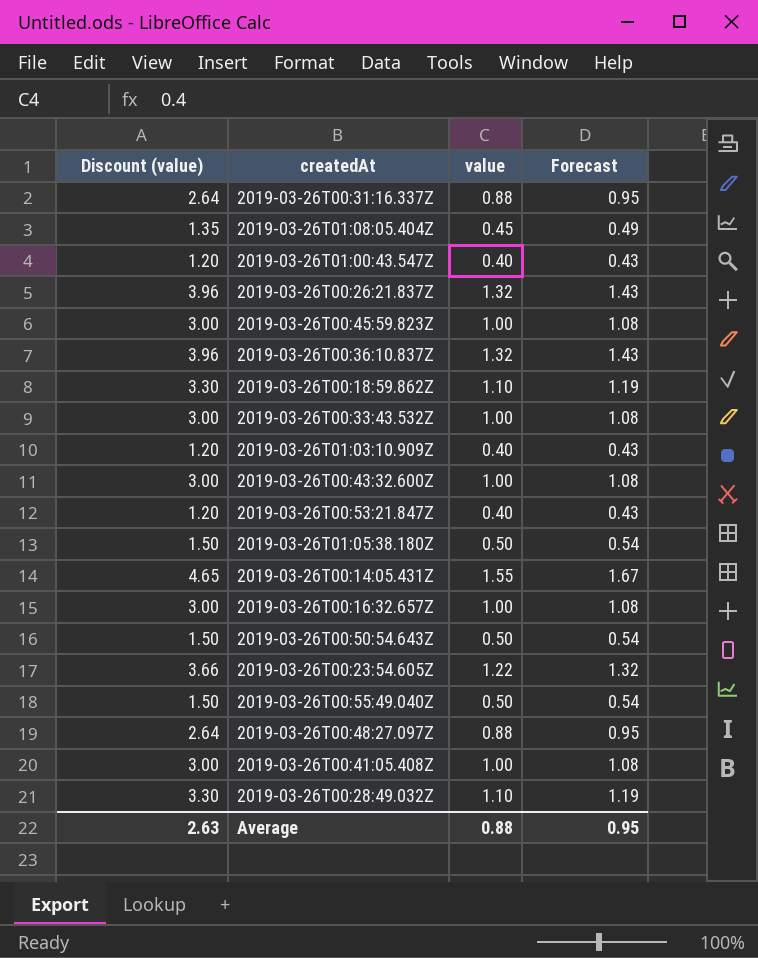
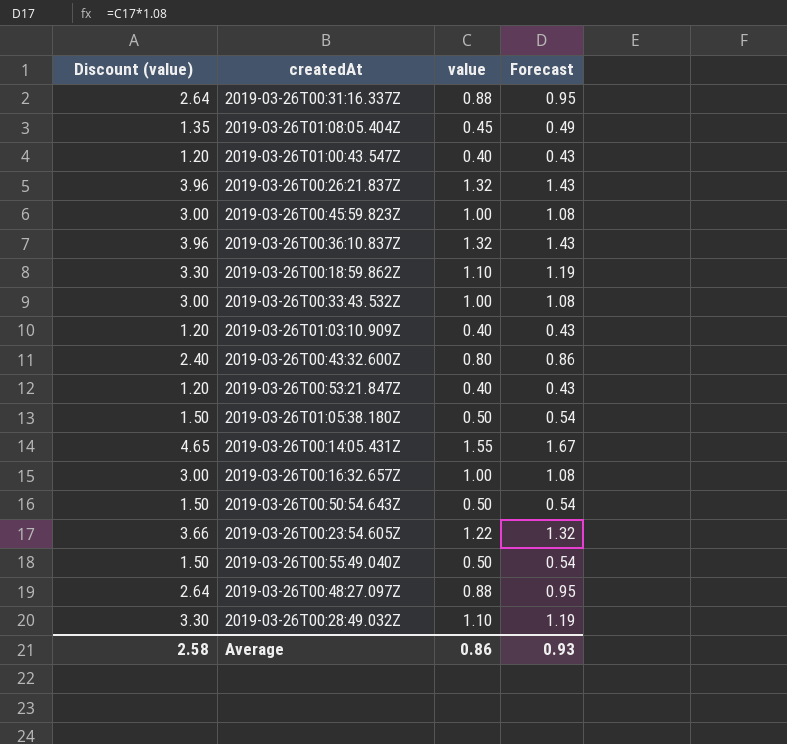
row 2019-03-26T00:41:05.408Z: 3.00 | 1.00 | 1.08 -> none
2019-03-26T00:43:32.600Z | Discount (value): 3.00 -> 2.40
2019-03-26T00:43:32.600Z | value: 1.00 -> 0.80
2019-03-26T00:43:32.600Z | Forecast: 1.08 -> 0.86
Average | Discount (value): 2.63 -> 2.58
Average | value: 0.88 -> 0.86
Average | Forecast: 0.95 -> 0.93

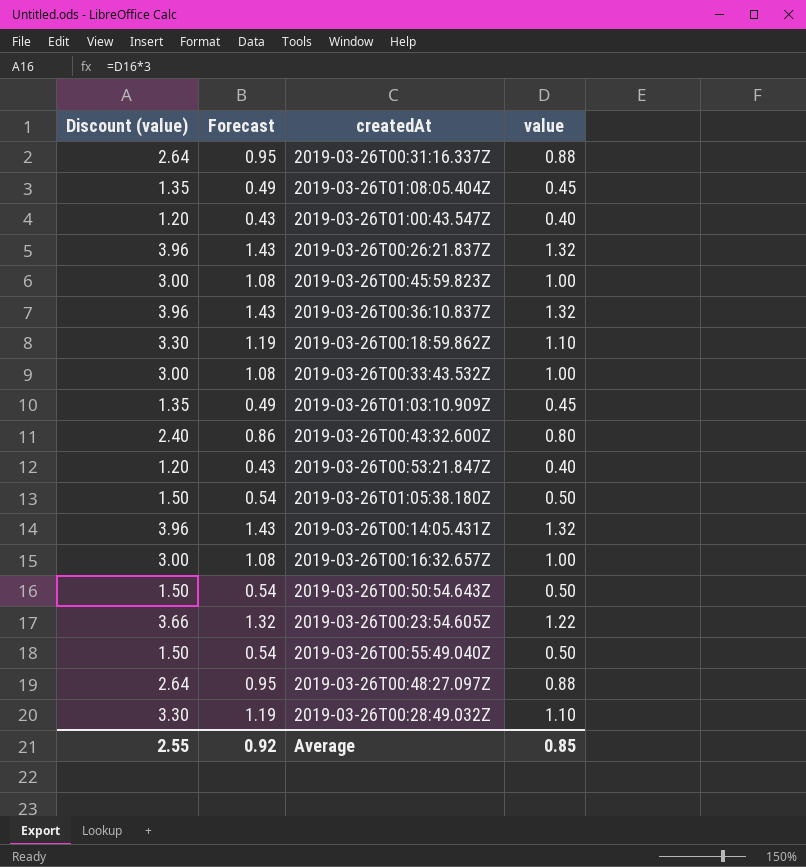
column Forecast | position: 4 -> 2
2019-03-26T01:03:10.909Z | Discount (value): 1.20 -> 1.35
2019-03-26T01:03:10.909Z | Forecast: 0.43 -> 0.49
2019-03-26T01:03:10.909Z | value: 0.40 -> 0.45
2019-03-26T00:14:05.431Z | Discount (value): 4.65 -> 3.96
2019-03-26T00:14:05.431Z | Forecast: 1.67 -> 1.43
2019-03-26T00:14:05.431Z | value: 1.55 -> 1.32
Average | Discount (value): 2.58 -> 2.55
Average | Forecast: 0.93 -> 0.92
Average | value: 0.86 -> 0.85

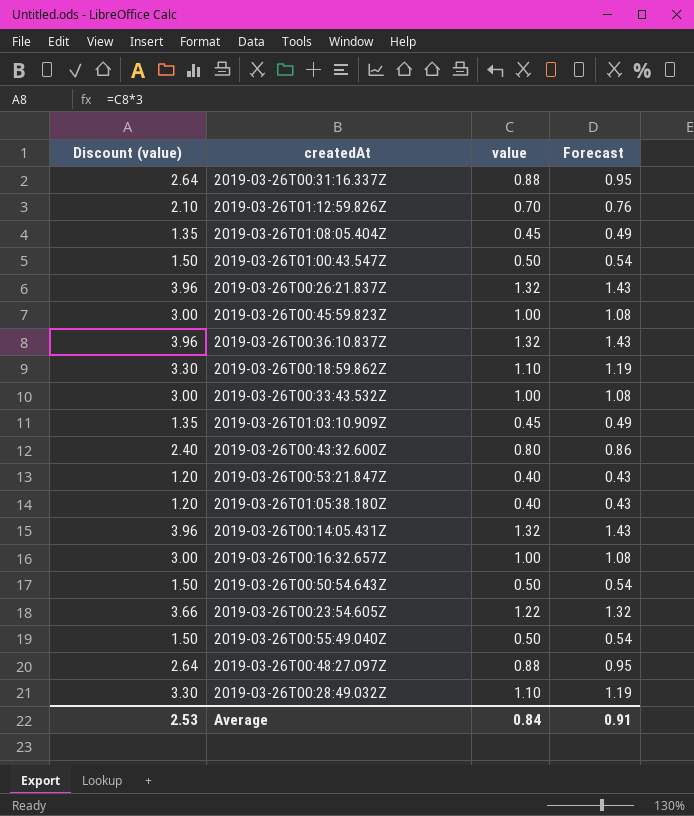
column Forecast | position: 2 -> 4
row 2019-03-26T01:12:59.826Z: none -> 2.10 | 0.70 | 0.76
2019-03-26T01:00:43.547Z | Discount (value): 1.20 -> 1.50
2019-03-26T01:00:43.547Z | value: 0.40 -> 0.50
2019-03-26T01:00:43.547Z | Forecast: 0.43 -> 0.54
2019-03-26T01:05:38.180Z | Discount (value): 1.50 -> 1.20
2019-03-26T01:05:38.180Z | value: 0.50 -> 0.40
2019-03-26T01:05:38.180Z | Forecast: 0.54 -> 0.43
Average | Discount (value): 2.55 -> 2.53
Average | value: 0.85 -> 0.84
Average | Forecast: 0.92 -> 0.91

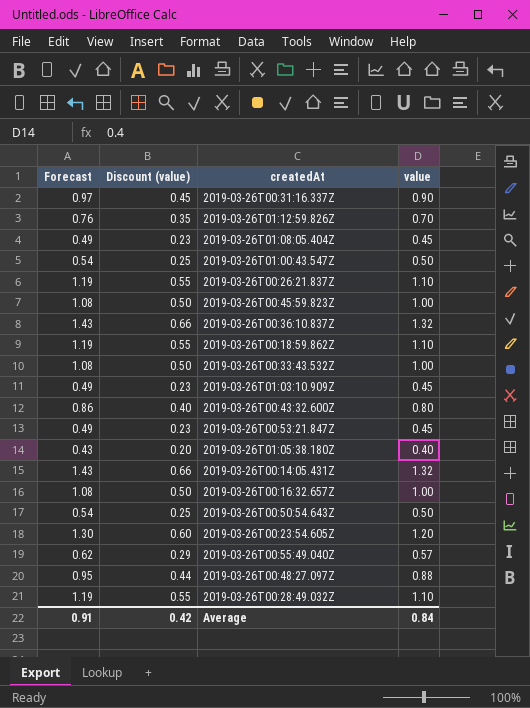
column Forecast | position: 4 -> 1
column Discount (value) | formula: [value] * 3 -> [value] * 0.5
2019-03-26T00:31:16.337Z | Forecast: 0.95 -> 0.97
2019-03-26T00:31:16.337Z | value: 0.88 -> 0.90
2019-03-26T00:26:21.837Z | Forecast: 1.43 -> 1.19
2019-03-26T00:26:21.837Z | value: 1.32 -> 1.10
2019-03-26T00:53:21.847Z | Forecast: 0.43 -> 0.49
2019-03-26T00:53:21.847Z | value: 0.40 -> 0.45
2019-03-26T00:23:54.605Z | Forecast: 1.32 -> 1.30
2019-03-26T00:23:54.605Z | value: 1.22 -> 1.20
2019-03-26T00:55:49.040Z | Forecast: 0.54 -> 0.62
2019-03-26T00:55:49.040Z | value: 0.50 -> 0.57
Average | Discount (value): 2.53 -> 0.42

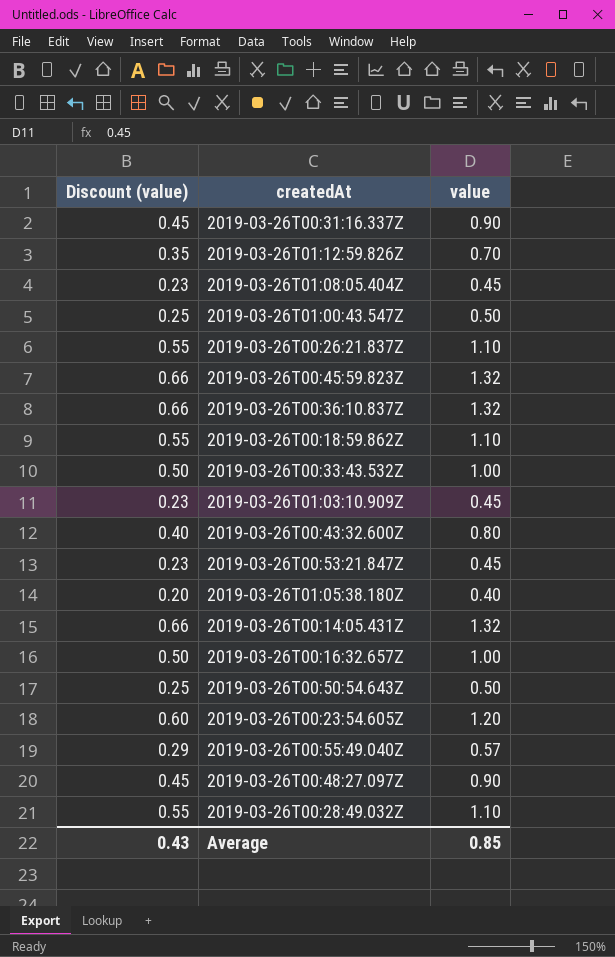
column Forecast | formula: [value] * 1.08 -> none
2019-03-26T00:45:59.823Z | Discount (value): 0.50 -> 0.66
2019-03-26T00:45:59.823Z | value: 1.00 -> 1.32
2019-03-26T00:48:27.097Z | Discount (value): 0.44 -> 0.45
2019-03-26T00:48:27.097Z | value: 0.88 -> 0.90
Average | Discount (value): 0.42 -> 0.43
Average | value: 0.84 -> 0.85

